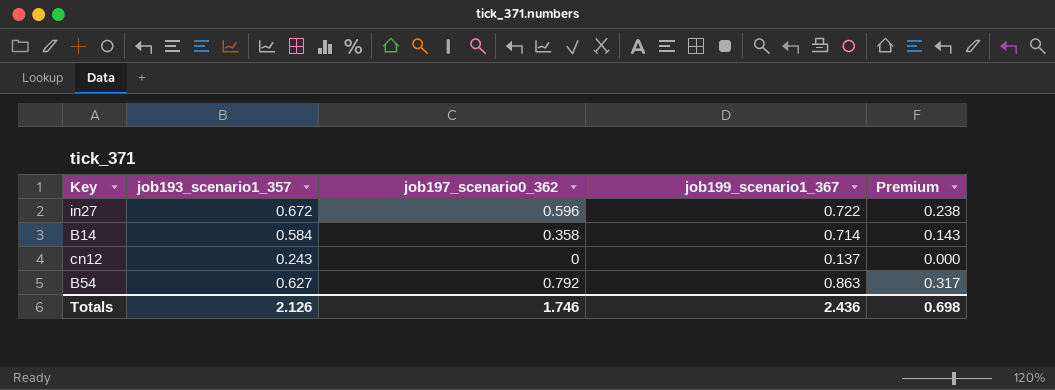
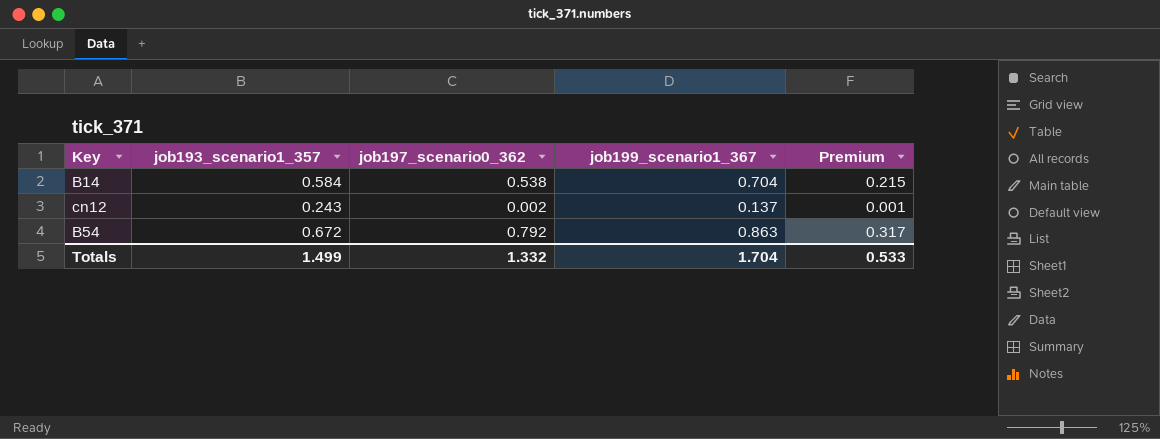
row in27: 0.672 | 0.596 | 0.722 | 0.238 -> none
B14 | job197_scenario0_362: 0.358 -> 0.538
B14 | job199_scenario1_367: 0.714 -> 0.704
B14 | Premium: 0.143 -> 0.215
cn12 | job197_scenario0_362: 0 -> 0.002
cn12 | Premium: 0.000 -> 0.001
B54 | job193_scenario1_357: 0.627 -> 0.672
Totals | job193_scenario1_357: 2.126 -> 1.499
Totals | job197_scenario0_362: 1.746 -> 1.332
Totals | job199_scenario1_367: 2.436 -> 1.704
Totals | Premium: 0.698 -> 0.533

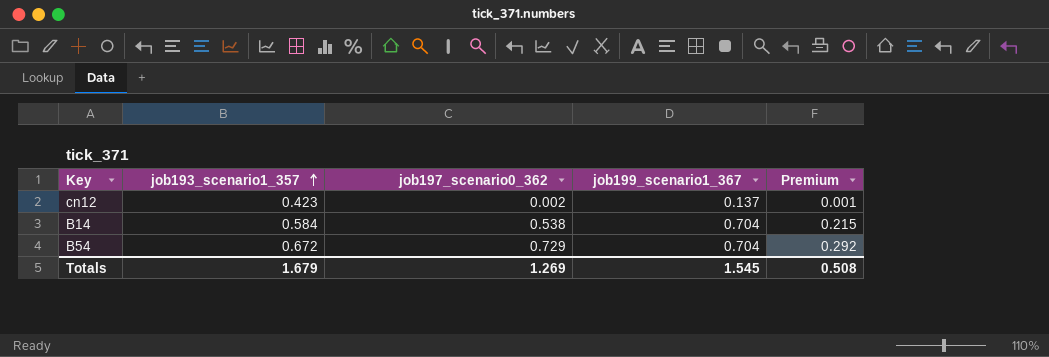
row order: none -> job193_scenario1_357 ascending
cn12 | job193_scenario1_357: 0.243 -> 0.423
B54 | job197_scenario0_362: 0.792 -> 0.729
B54 | job199_scenario1_367: 0.863 -> 0.704
B54 | Premium: 0.317 -> 0.292
Totals | job193_scenario1_357: 1.499 -> 1.679
Totals | job197_scenario0_362: 1.332 -> 1.269
Totals | job199_scenario1_367: 1.704 -> 1.545
Totals | Premium: 0.533 -> 0.508

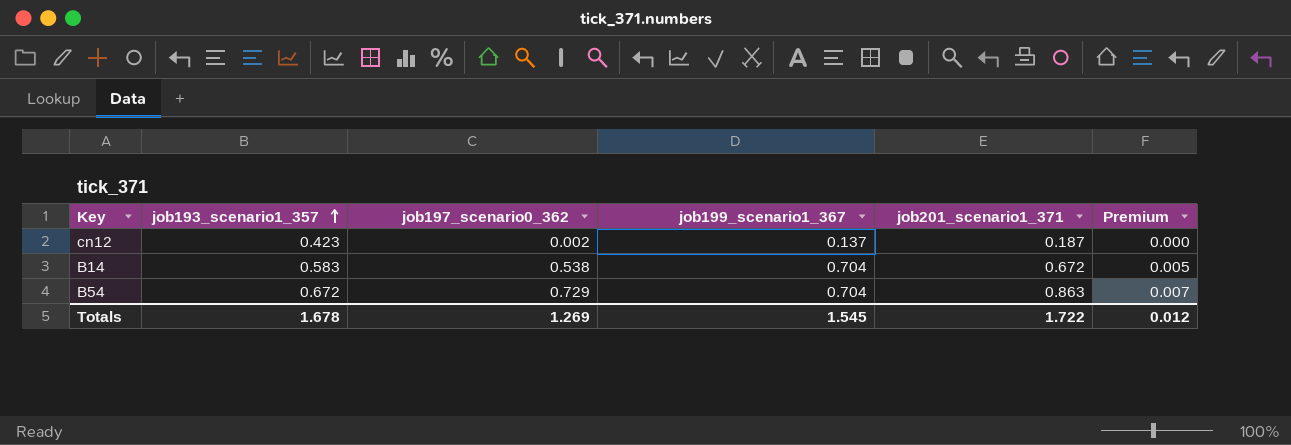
column job201_scenario1_371 | position: none -> 5
column Premium | formula: [job197_scenario0_362] * 0.4 -> [job197_scenario0_362] * 0.01
B14 | job193_scenario1_357: 0.584 -> 0.583
Totals | job193_scenario1_357: 1.679 -> 1.678
Totals | Premium: 0.508 -> 0.012

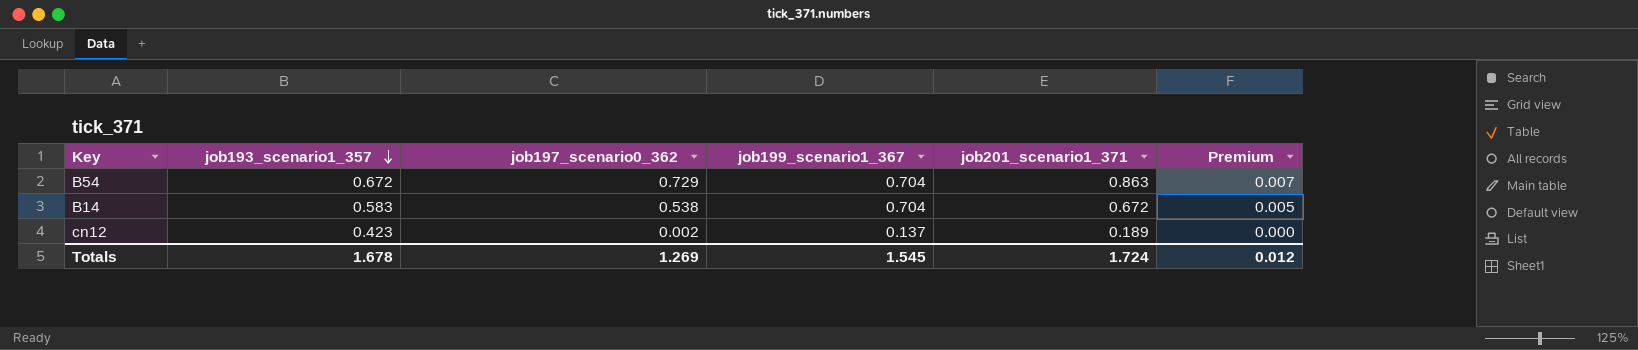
row order: job193_scenario1_357 ascending -> job193_scenario1_357 descending
cn12 | job201_scenario1_371: 0.187 -> 0.189
Totals | job201_scenario1_371: 1.722 -> 1.724

